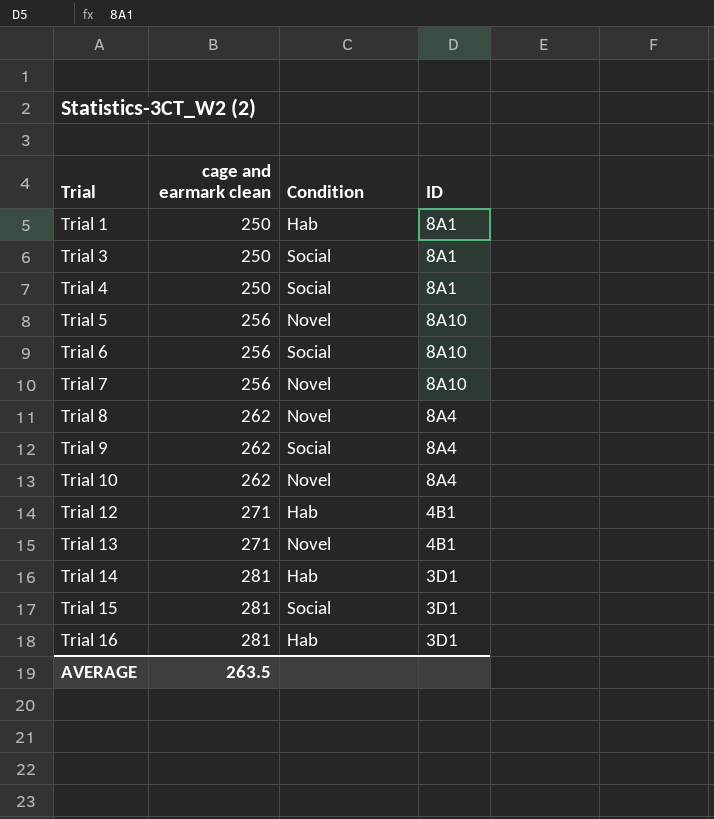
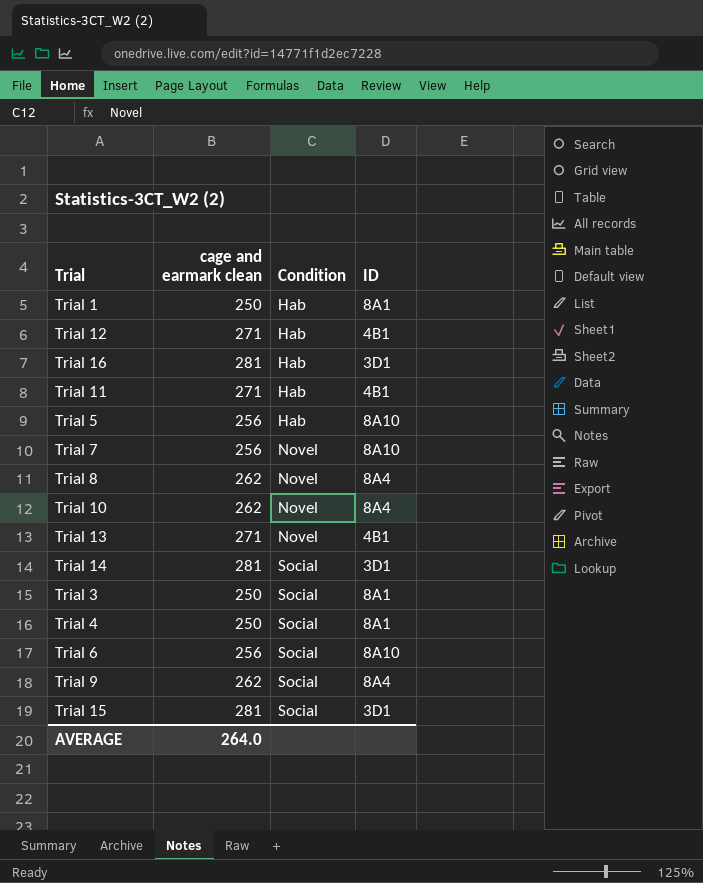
row order: Trial ascending -> Condition ascending
row Trial 11: none -> 271 | Hab | 4B1
Trial 5 | Condition: Novel -> Hab
Trial 14 | Condition: Hab -> Social
AVERAGE | cage and earmark clean: 263.5 -> 264.0

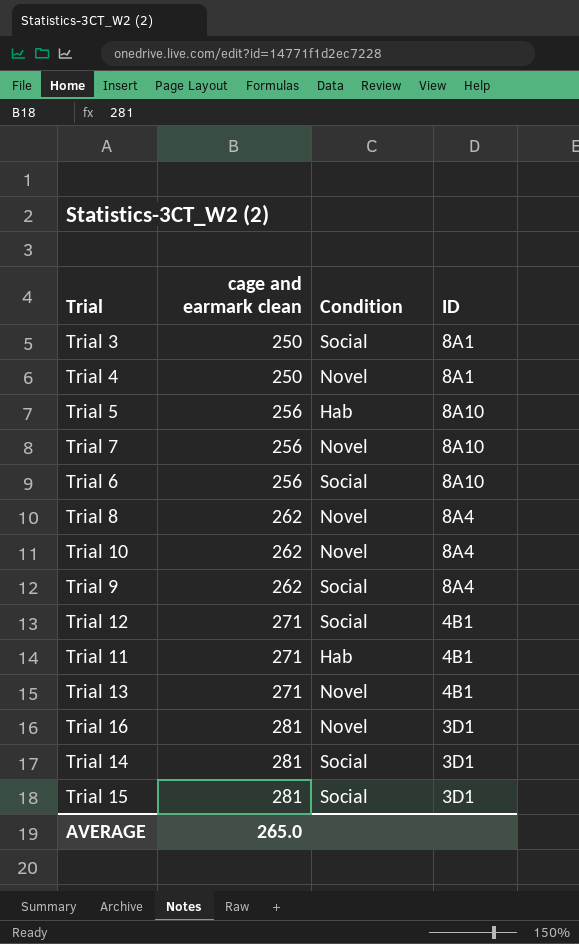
row order: Condition ascending -> cage and earmark clean ascending
row Trial 1: 250 | Hab | 8A1 -> none
Trial 4 | Condition: Social -> Novel
Trial 12 | Condition: Hab -> Social
Trial 16 | Condition: Hab -> Novel
AVERAGE | cage and earmark clean: 264.0 -> 265.0

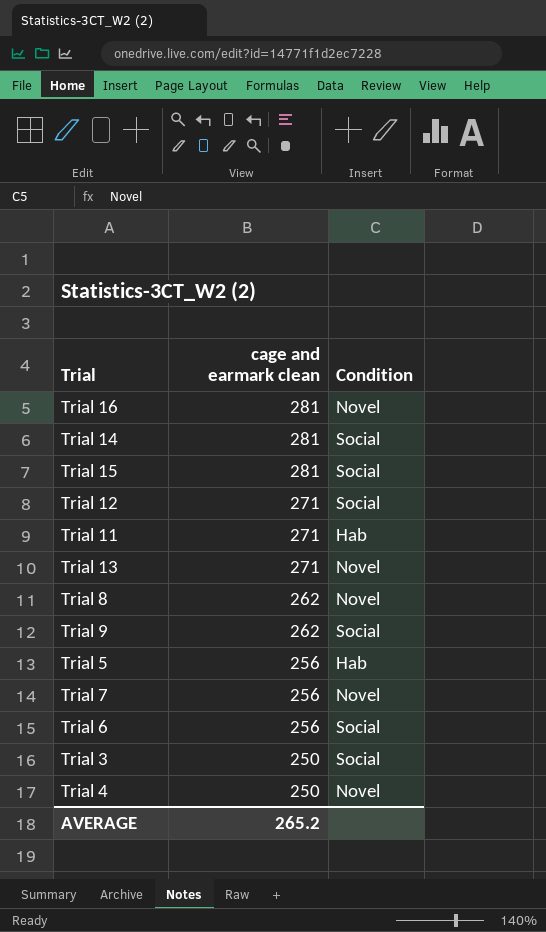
row order: cage and earmark clean ascending -> cage and earmark clean descending
column ID | position: 4 -> none
row Trial 10: 262 | Novel | 8A4 -> none
AVERAGE | cage and earmark clean: 265.0 -> 265.2

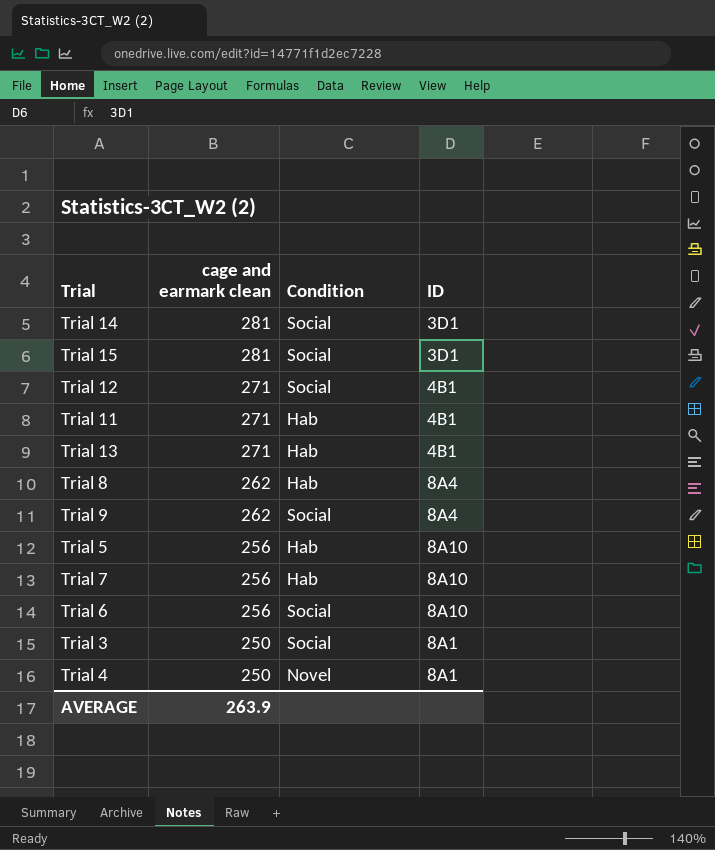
column ID | position: none -> 4
row Trial 16: 281 | Novel -> none
Trial 13 | Condition: Novel -> Hab
Trial 8 | Condition: Novel -> Hab
Trial 7 | Condition: Novel -> Hab
AVERAGE | cage and earmark clean: 265.2 -> 263.9

